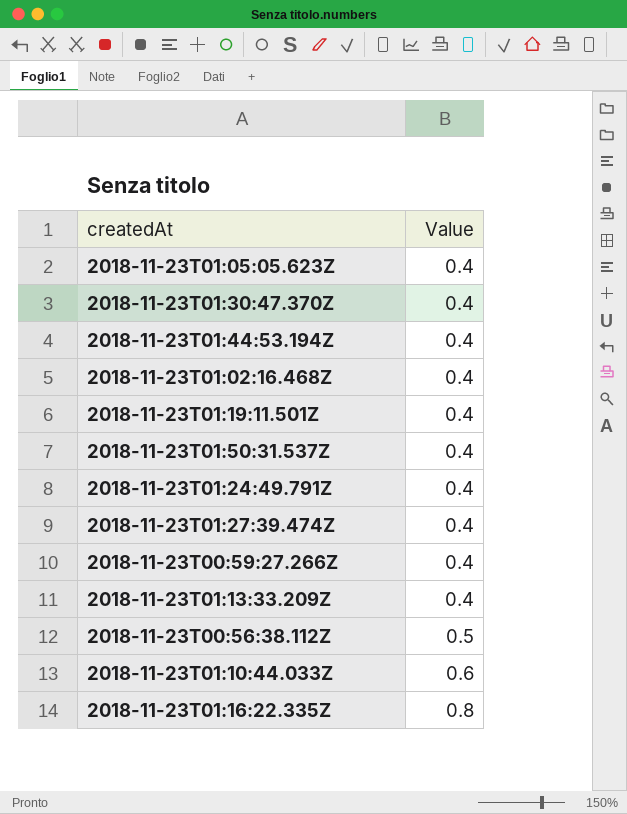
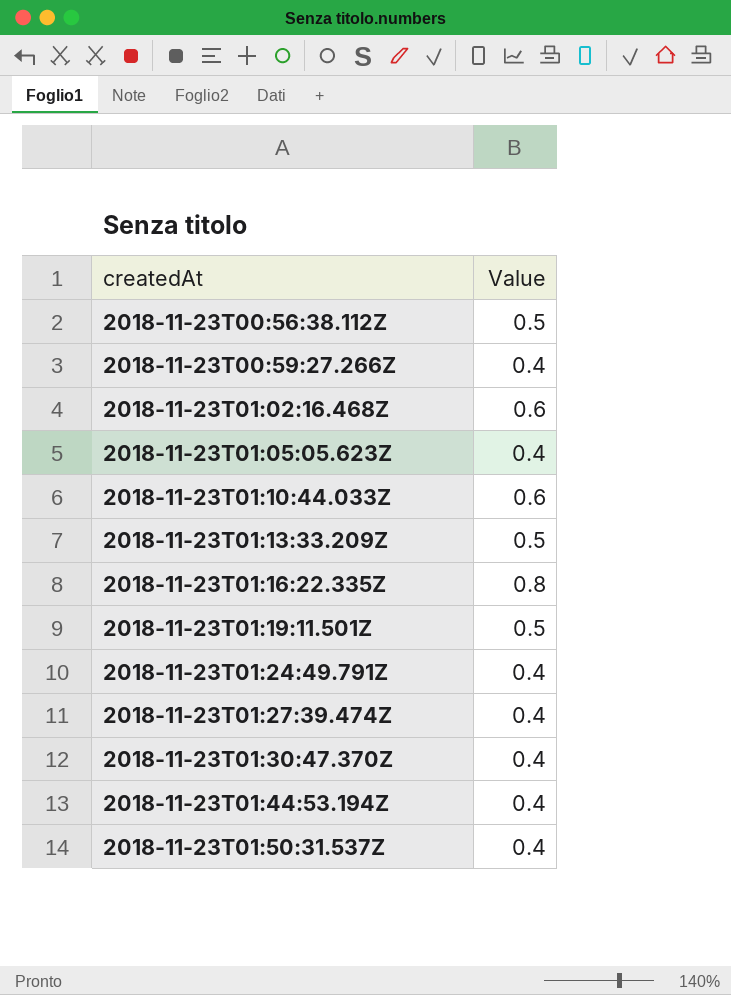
row order: Value ascending -> createdAt ascending
2018-11-23T01:02:16.468Z | Value: 0.4 -> 0.6
2018-11-23T01:13:33.209Z | Value: 0.4 -> 0.5
2018-11-23T01:19:11.501Z | Value: 0.4 -> 0.5

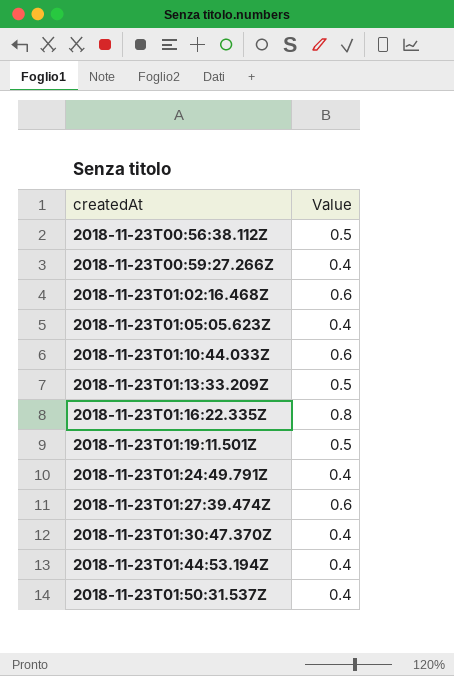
2018-11-23T01:27:39.474Z | Value: 0.4 -> 0.6

